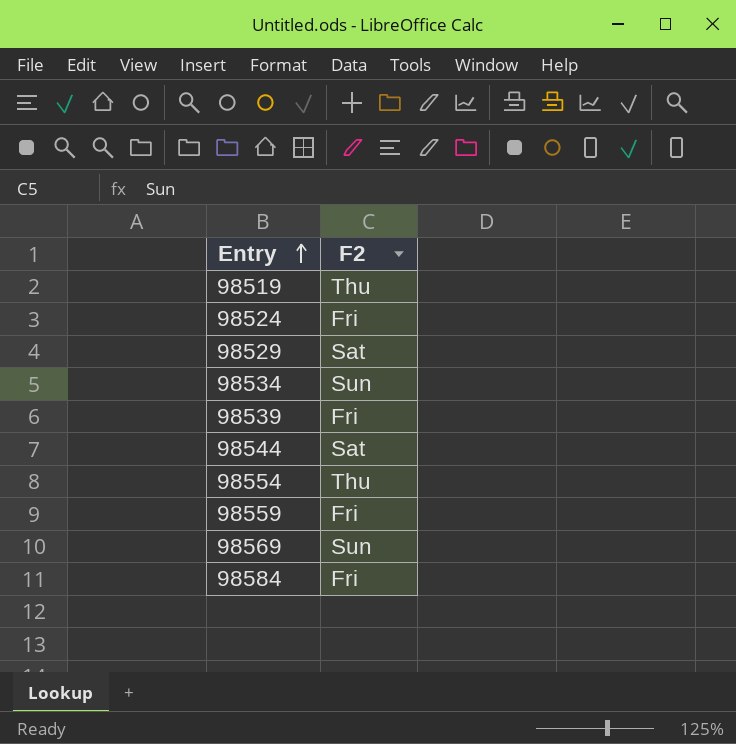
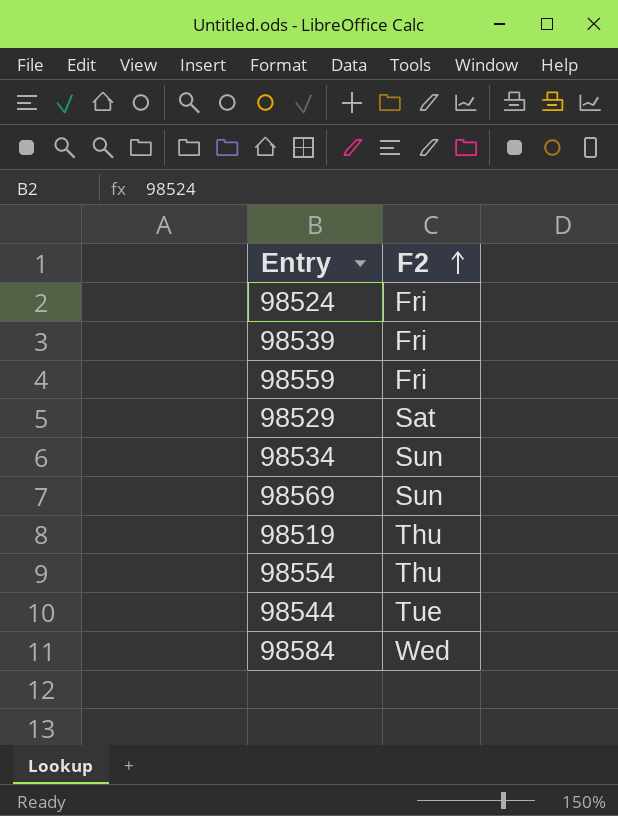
row order: Entry ascending -> F2 ascending
98544 | F2: Sat -> Tue
98584 | F2: Fri -> Wed

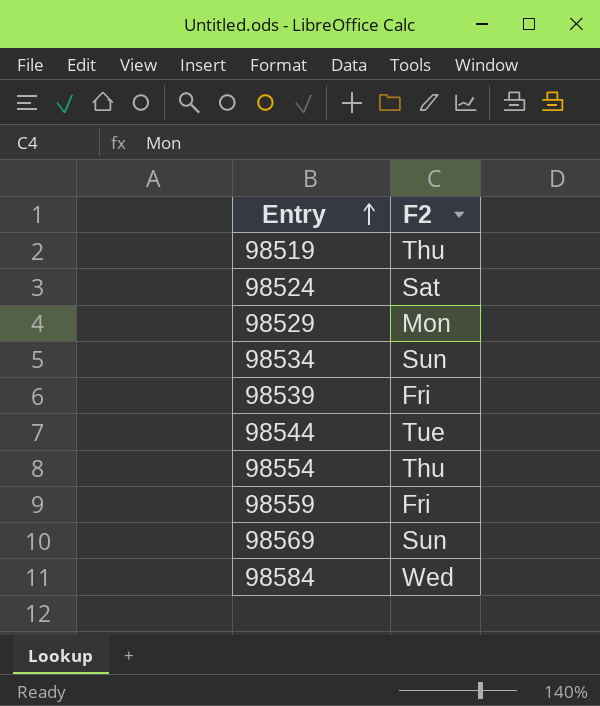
row order: F2 ascending -> Entry ascending
98524 | F2: Fri -> Sat
98529 | F2: Sat -> Mon

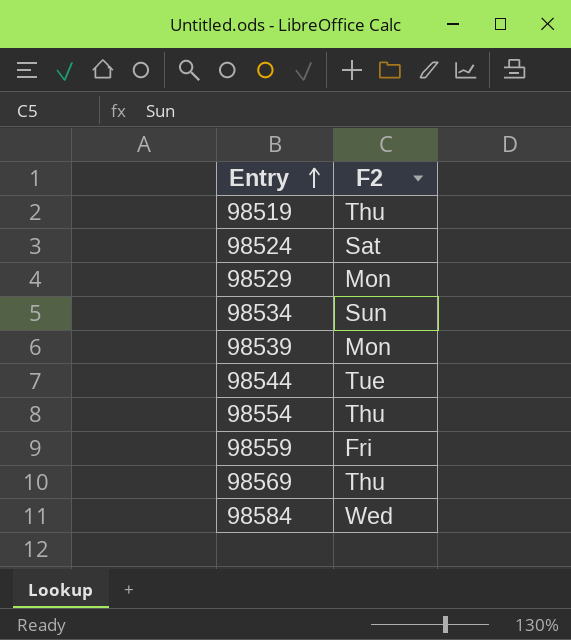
98539 | F2: Fri -> Mon
98569 | F2: Sun -> Thu

